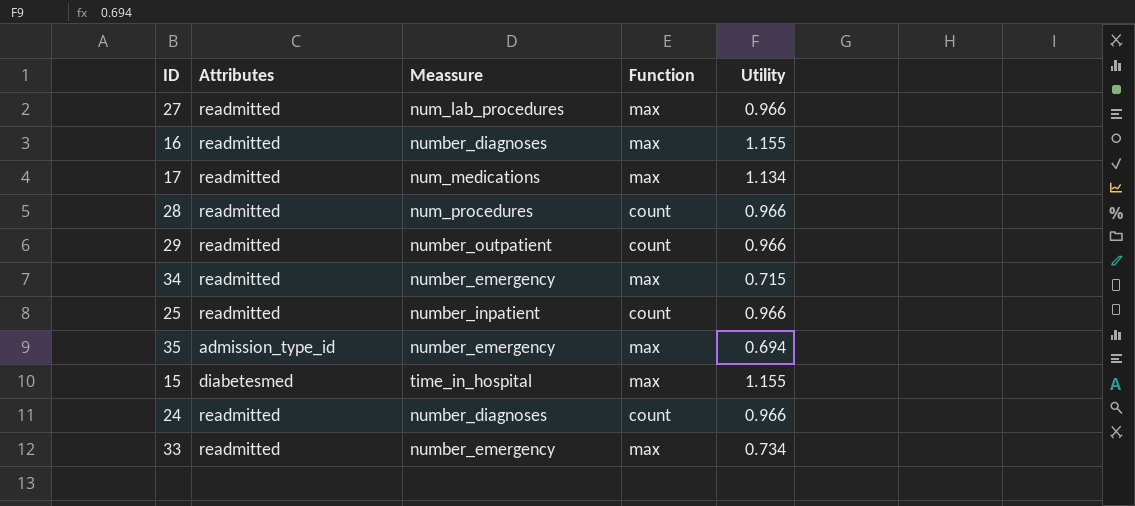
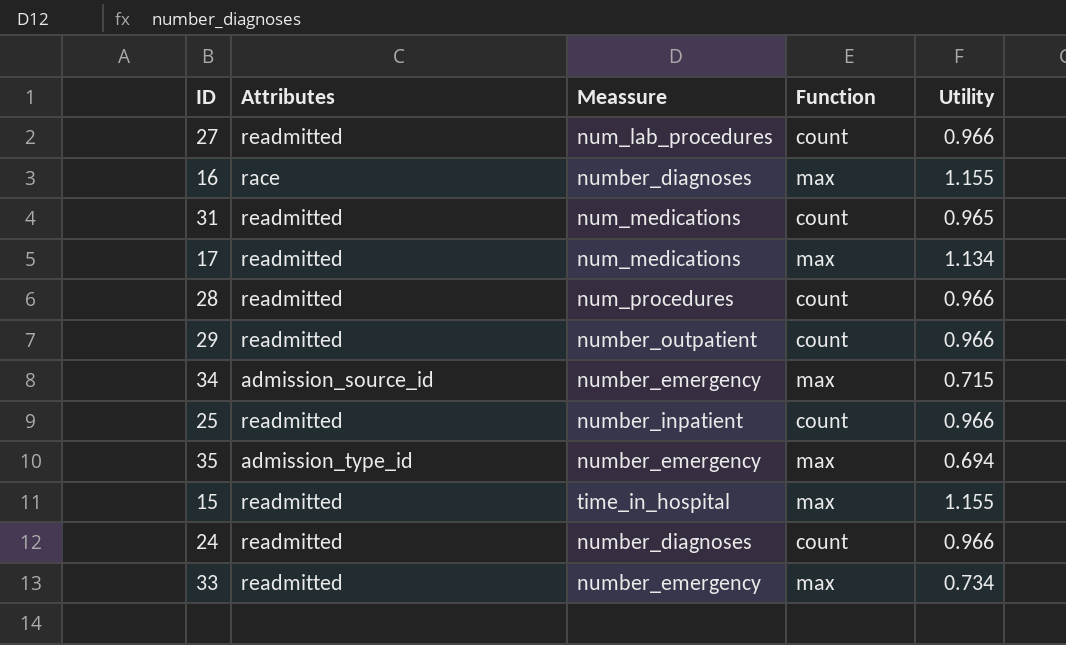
27 | Function: max -> count
16 | Attributes: readmitted -> race
row 31: none -> readmitted | num_medications | count | 0.965
34 | Attributes: readmitted -> admission_source_id
15 | Attributes: diabetesmed -> readmitted

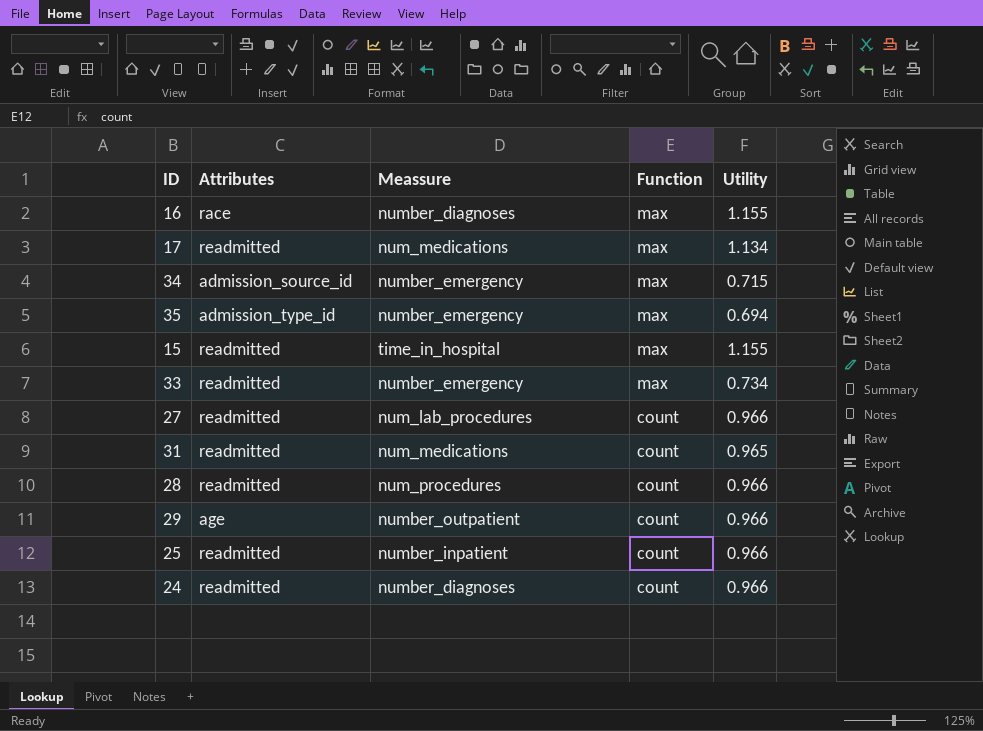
row order: none -> Function descending
29 | Attributes: readmitted -> age

